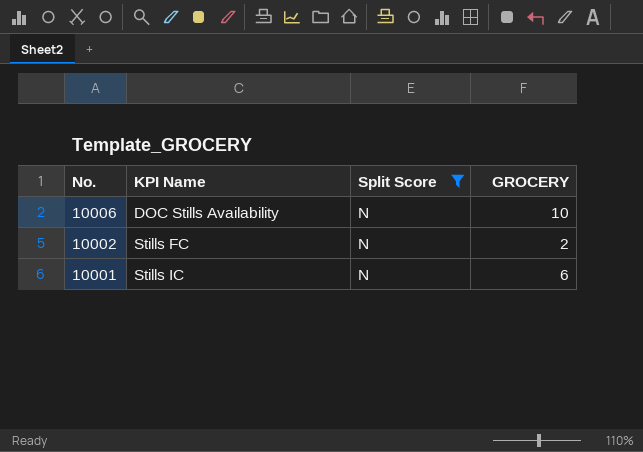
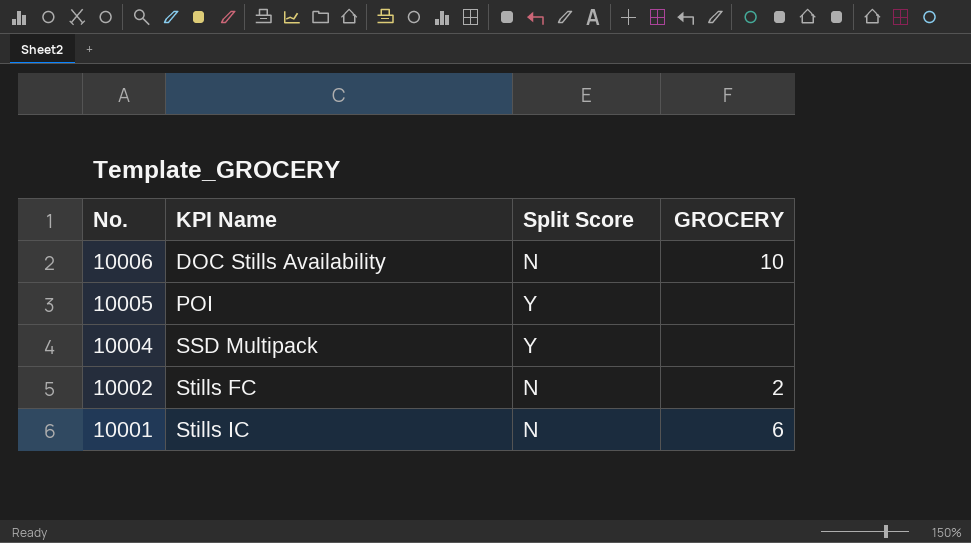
filter: Split Score = N -> none

